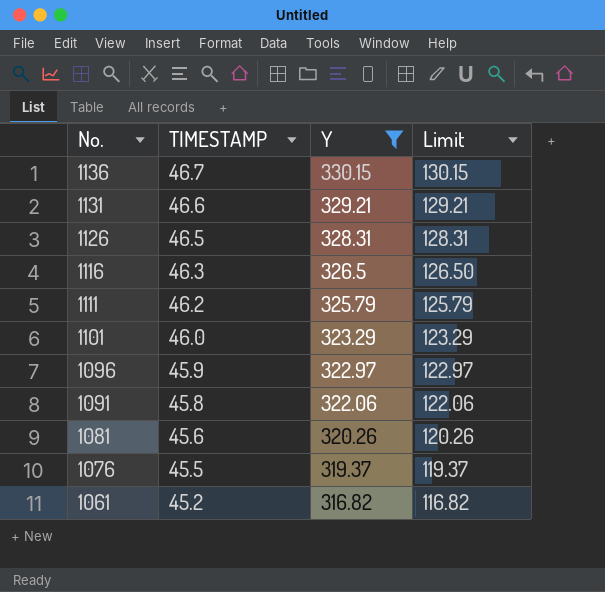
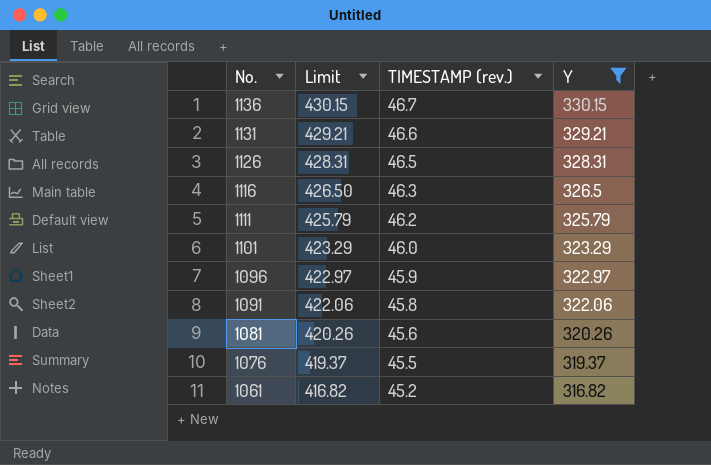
column Limit | formula: [Y] - 200 -> [Y] + 100
column Limit | position: 4 -> 2
column name: TIMESTAMP -> TIMESTAMP (rev.)

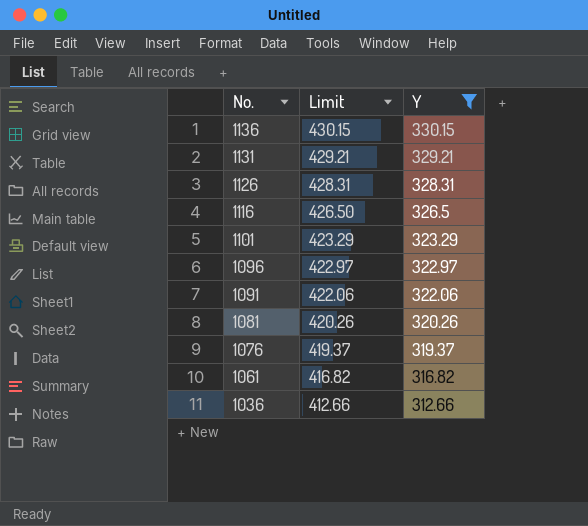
column TIMESTAMP (rev.) | position: 3 -> none
row 1111: 425.79 | 46.2 | 325.79 -> none
row 1036: none -> 412.66 | 312.66

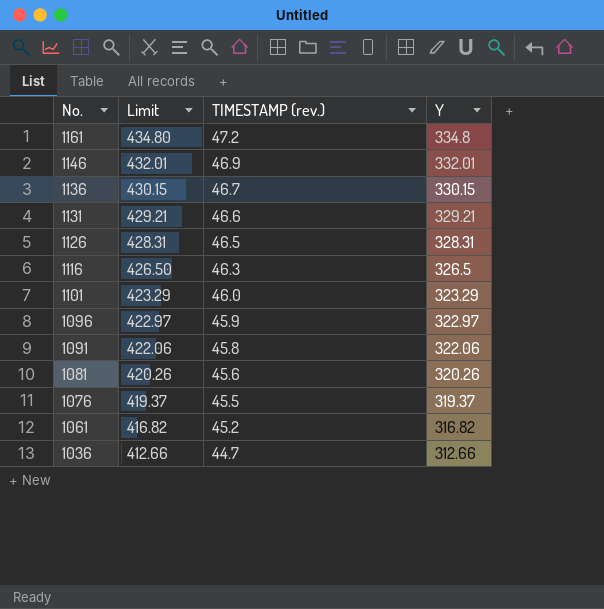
filter: Y <= 330.15 -> none
column TIMESTAMP (rev.) | position: none -> 3

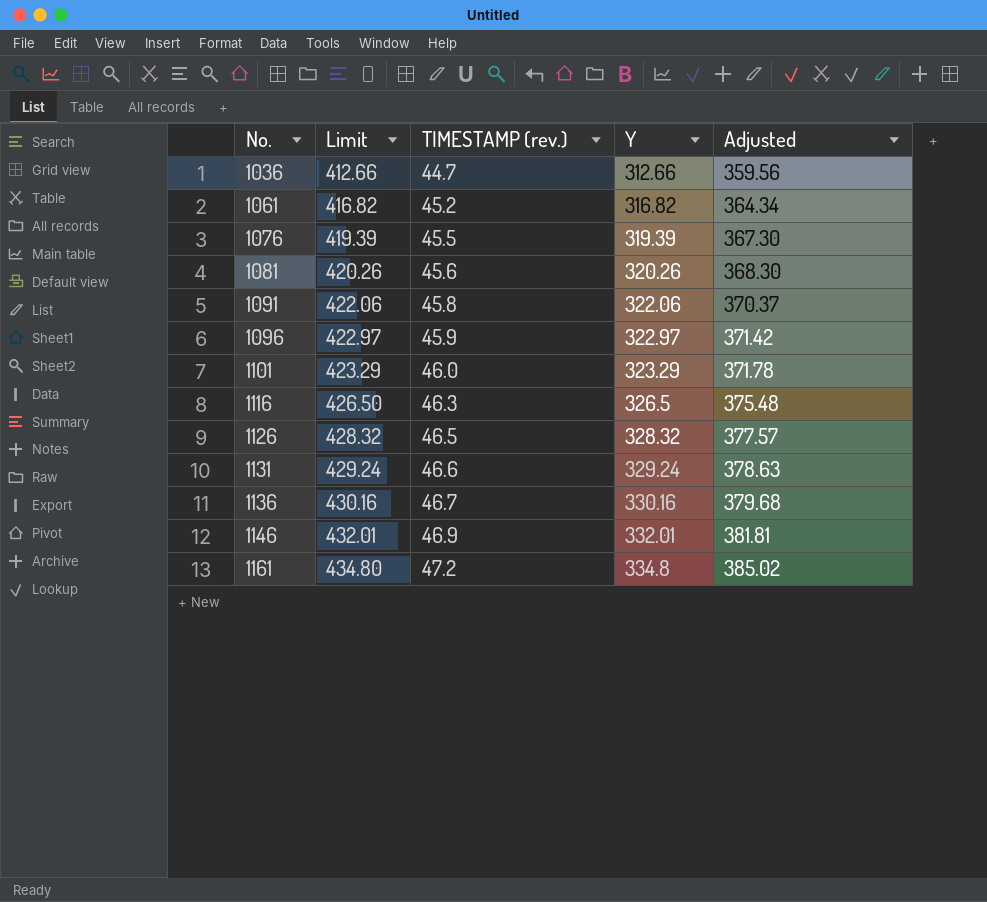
row order: No. descending -> No. ascending
column Adjusted | formula: none -> [Y] * 1.15
1076 | Limit: 419.37 -> 419.39
1076 | Y: 319.37 -> 319.39
1126 | Limit: 428.31 -> 428.32
1126 | Y: 328.31 -> 328.32
1131 | Limit: 429.21 -> 429.24
1131 | Y: 329.21 -> 329.24
1136 | Limit: 430.15 -> 430.16
1136 | Y: 330.15 -> 330.16

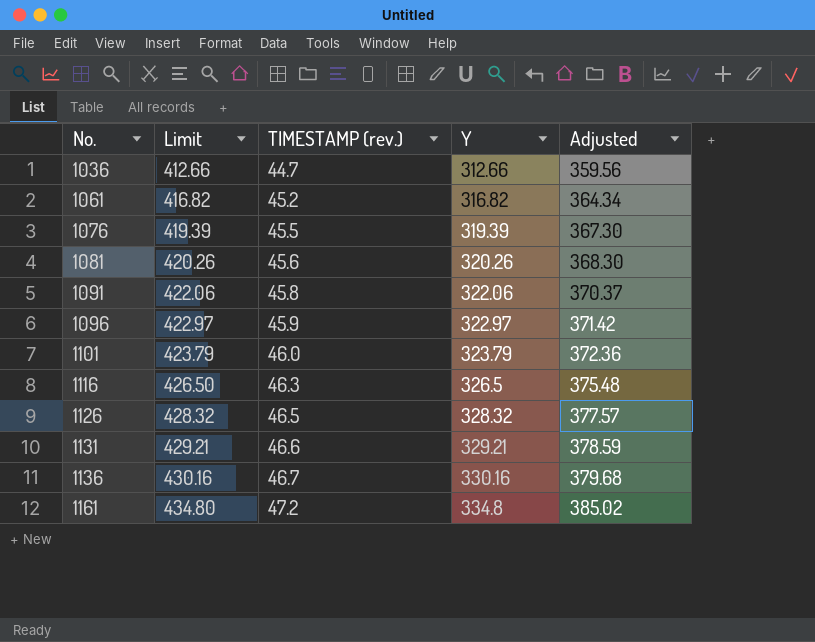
row 1146: 432.01 | 46.9 | 332.01 | 381.81 -> none
1101 | Limit: 423.29 -> 423.79
1101 | Y: 323.29 -> 323.79
1101 | Adjusted: 371.78 -> 372.36
1131 | Limit: 429.24 -> 429.21
1131 | Y: 329.24 -> 329.21
1131 | Adjusted: 378.63 -> 378.59

